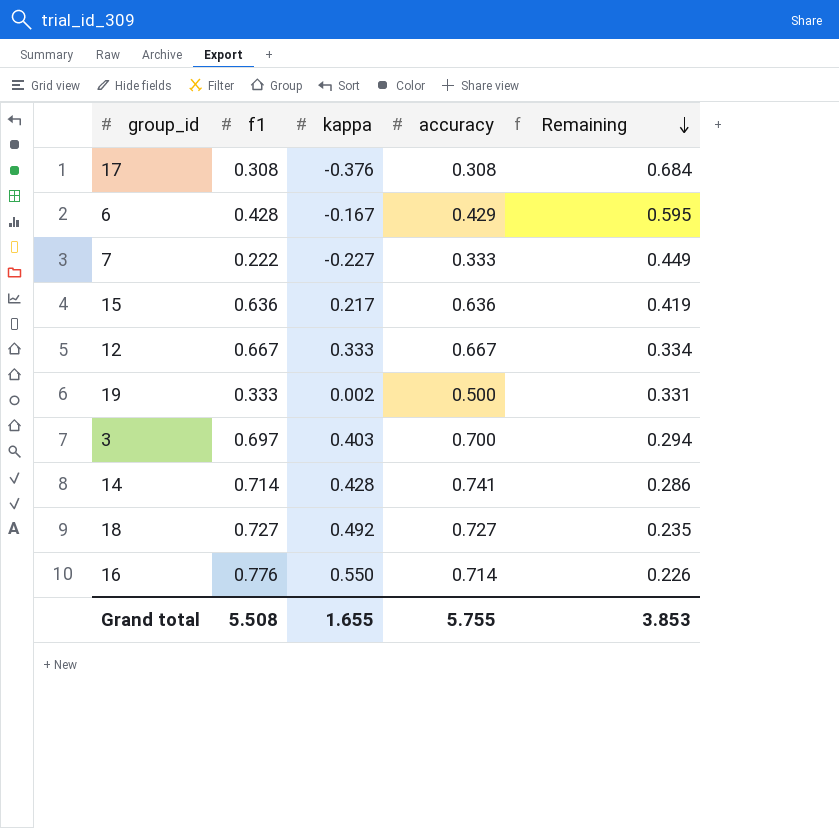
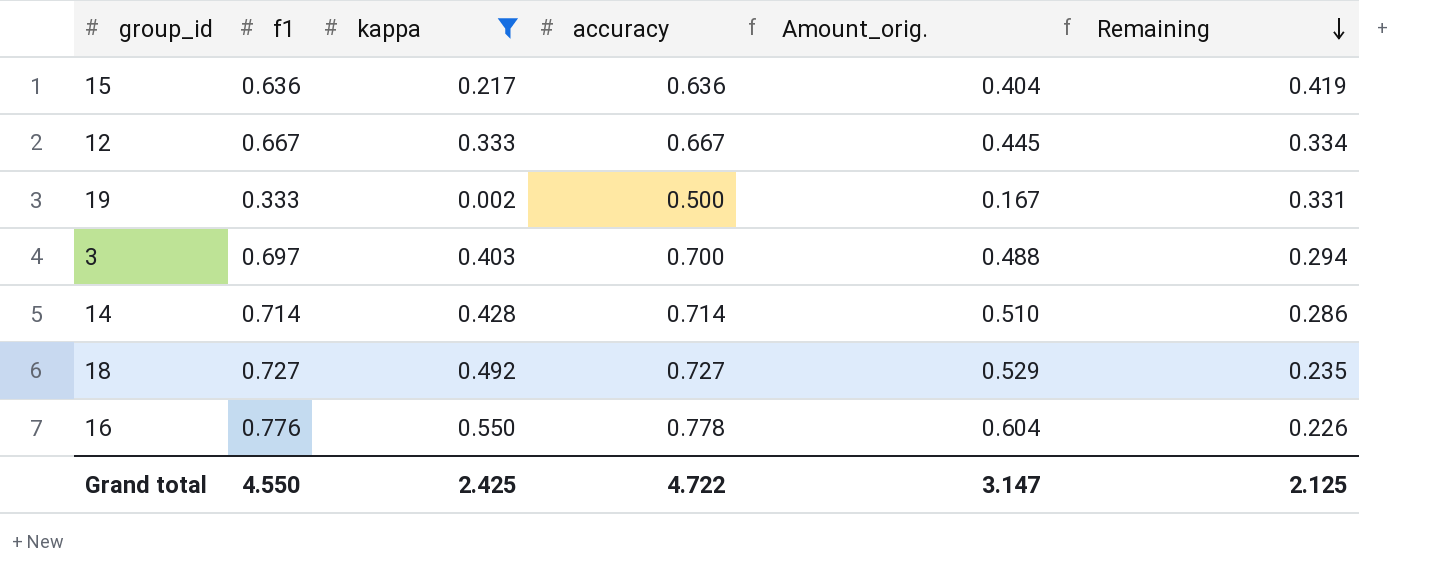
filter: none -> kappa >= 0.002
column Amount_orig. | formula: none -> [f1] * [accuracy]
14 | accuracy: 0.741 -> 0.714
16 | accuracy: 0.714 -> 0.778
Grand total | f1: 5.508 -> 4.550
Grand total | kappa: 1.655 -> 2.425
Grand total | accuracy: 5.755 -> 4.722
Grand total | Remaining: 3.853 -> 2.125

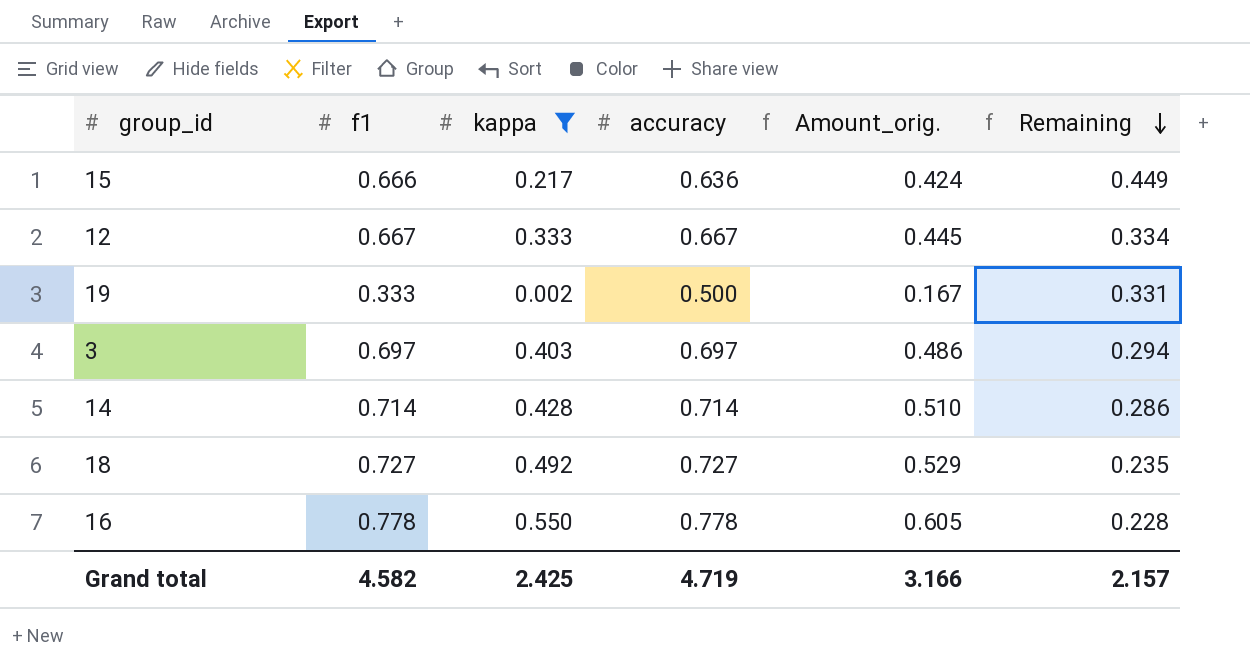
15 | f1: 0.636 -> 0.666
15 | Amount_orig.: 0.404 -> 0.424
15 | Remaining: 0.419 -> 0.449
3 | accuracy: 0.700 -> 0.697
3 | Amount_orig.: 0.488 -> 0.486
16 | f1: 0.776 -> 0.778
16 | Amount_orig.: 0.604 -> 0.605
16 | Remaining: 0.226 -> 0.228
Grand total | f1: 4.550 -> 4.582
Grand total | accuracy: 4.722 -> 4.719
Grand total | Amount_orig.: 3.147 -> 3.166
Grand total | Remaining: 2.125 -> 2.157

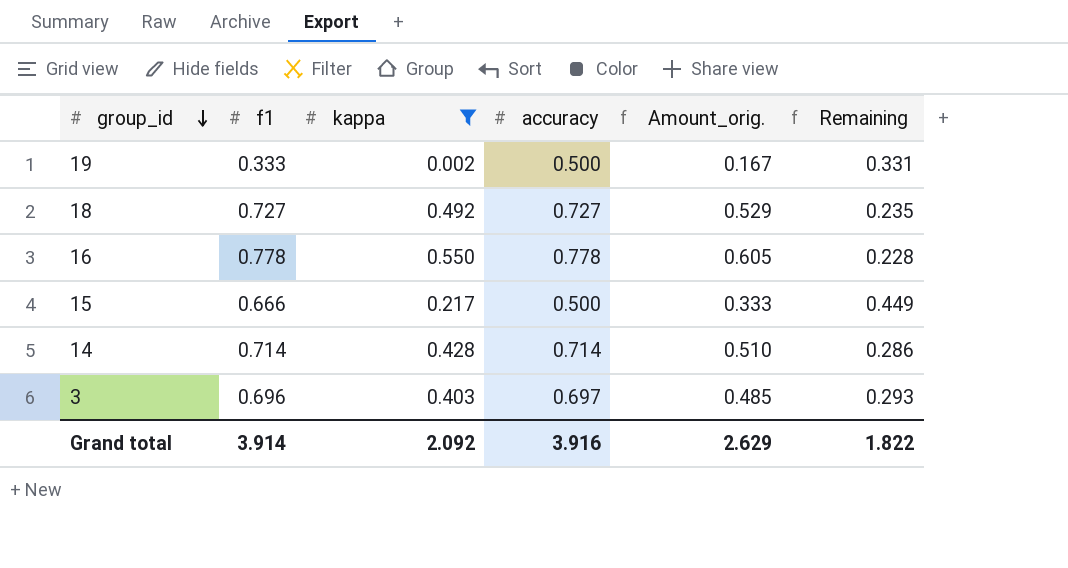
row order: Remaining descending -> group_id descending
row 12: 0.667 | 0.333 | 0.667 | 0.445 | 0.334 -> none
15 | accuracy: 0.636 -> 0.500
15 | Amount_orig.: 0.424 -> 0.333
3 | f1: 0.697 -> 0.696
3 | Amount_orig.: 0.486 -> 0.485
3 | Remaining: 0.294 -> 0.293
Grand total | f1: 4.582 -> 3.914
Grand total | kappa: 2.425 -> 2.092
Grand total | accuracy: 4.719 -> 3.916
Grand total | Amount_orig.: 3.166 -> 2.629
Grand total | Remaining: 2.157 -> 1.822

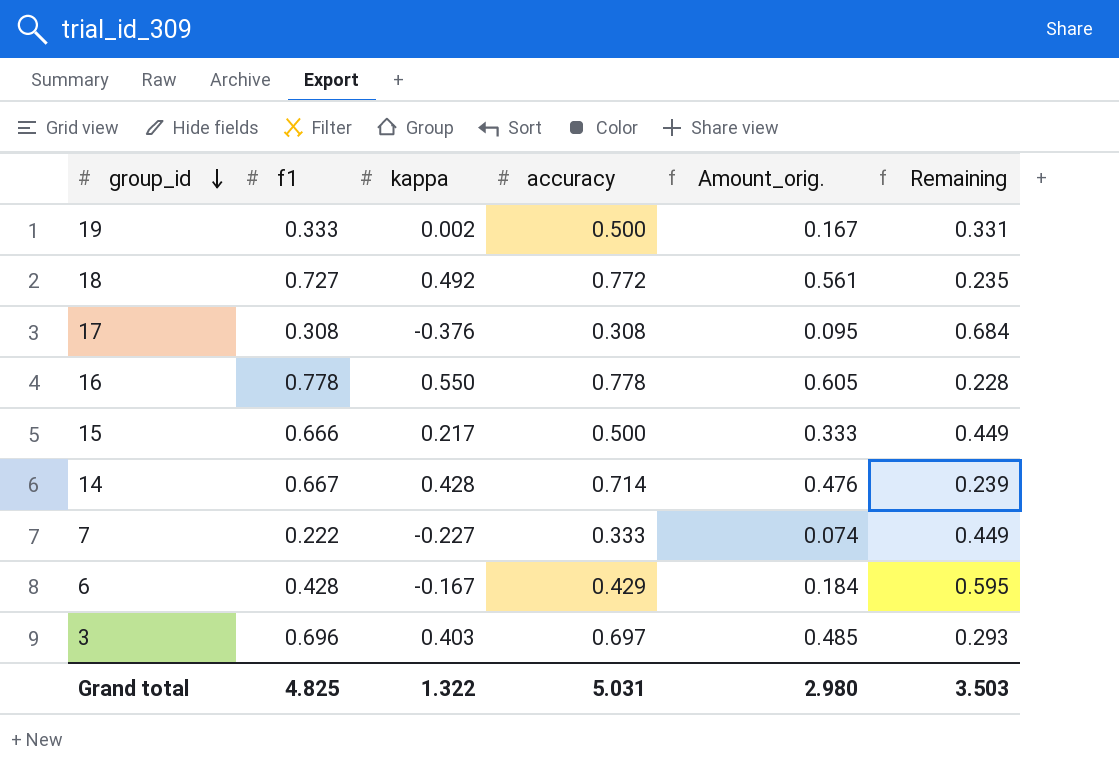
filter: kappa >= 0.002 -> none
18 | accuracy: 0.727 -> 0.772
18 | Amount_orig.: 0.529 -> 0.561
14 | f1: 0.714 -> 0.667
14 | Amount_orig.: 0.510 -> 0.476
14 | Remaining: 0.286 -> 0.239
Grand total | f1: 3.914 -> 4.825
Grand total | kappa: 2.092 -> 1.322
Grand total | accuracy: 3.916 -> 5.031
Grand total | Amount_orig.: 2.629 -> 2.980
Grand total | Remaining: 1.822 -> 3.503

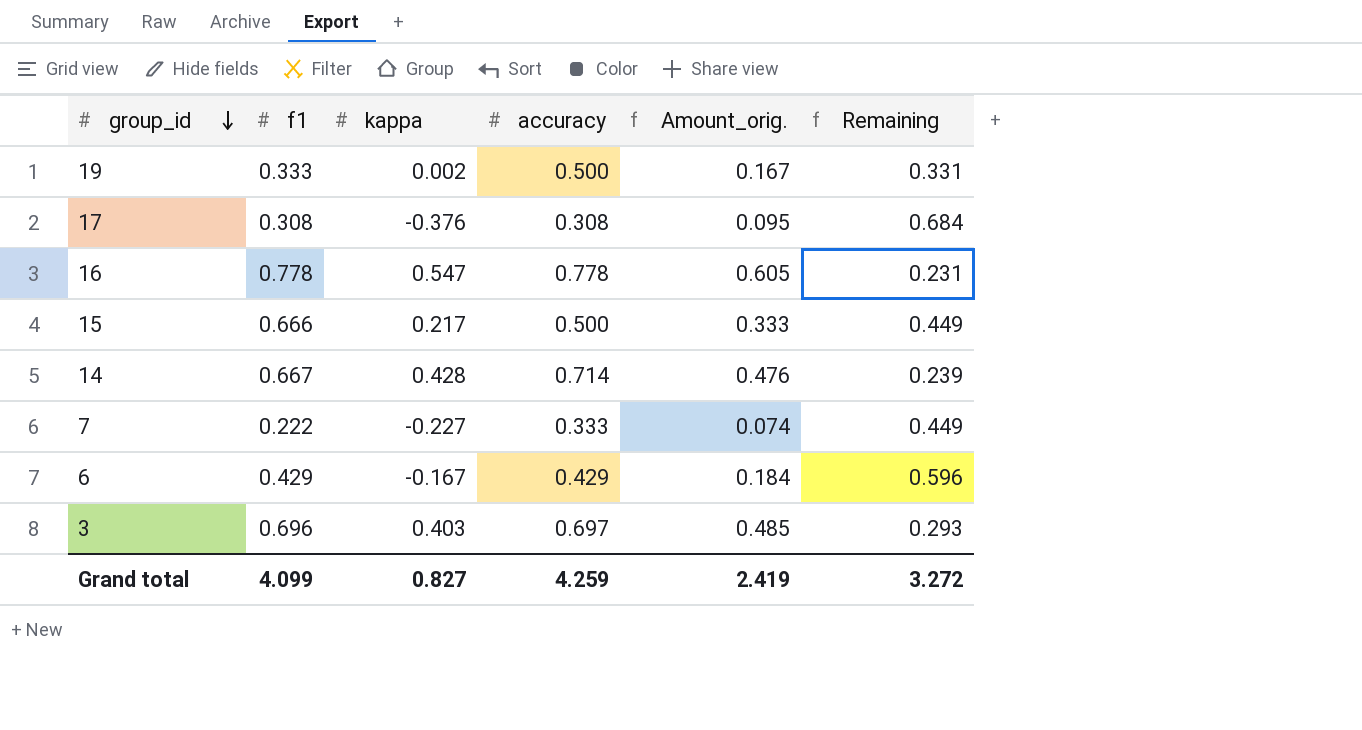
row 18: 0.727 | 0.492 | 0.772 | 0.561 | 0.235 -> none
16 | kappa: 0.550 -> 0.547
16 | Remaining: 0.228 -> 0.231
6 | f1: 0.428 -> 0.429
6 | Remaining: 0.595 -> 0.596
Grand total | f1: 4.825 -> 4.099
Grand total | kappa: 1.322 -> 0.827
Grand total | accuracy: 5.031 -> 4.259
Grand total | Amount_orig.: 2.980 -> 2.419
Grand total | Remaining: 3.503 -> 3.272

